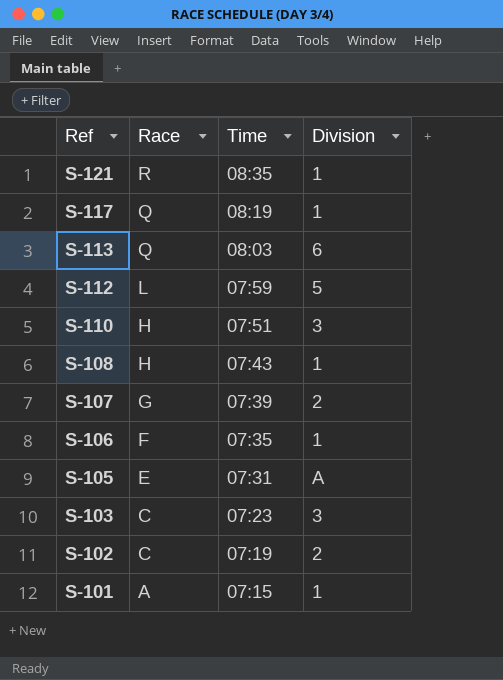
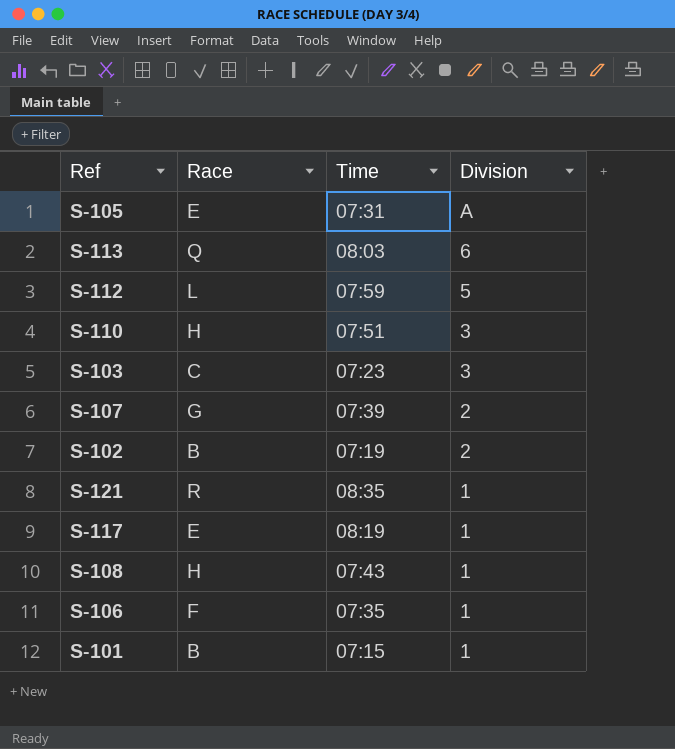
row order: Ref descending -> Division descending
S-102 | Race: C -> B
S-117 | Race: Q -> E
S-101 | Race: A -> B

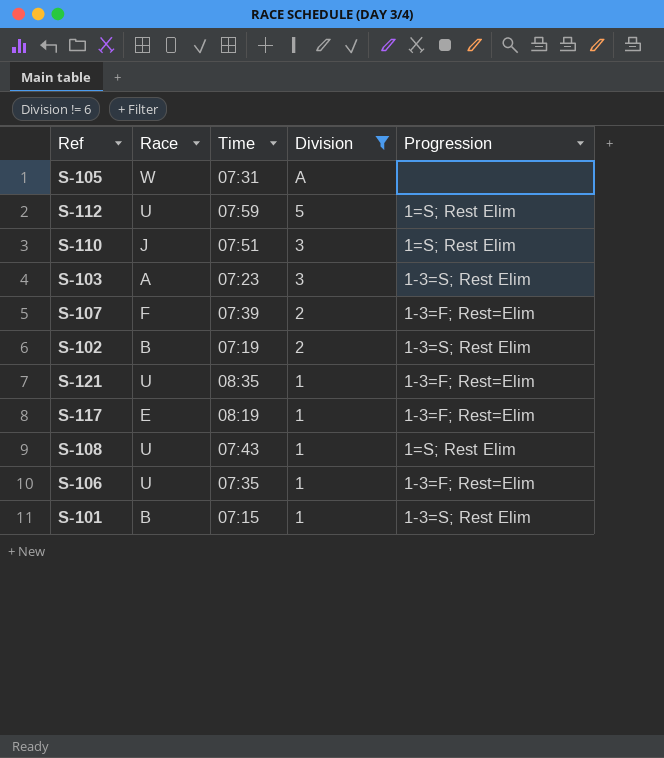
filter: none -> Division != 6
column Progression | position: none -> 5
S-105 | Race: E -> W
S-112 | Race: L -> U
S-110 | Race: H -> J
S-103 | Race: C -> A
S-107 | Race: G -> F
S-121 | Race: R -> U
S-108 | Race: H -> U
S-106 | Race: F -> U

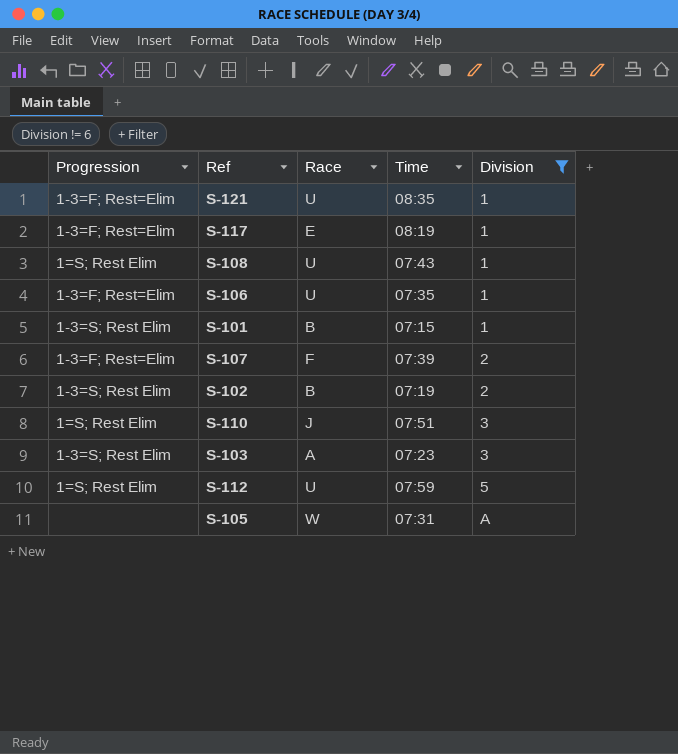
row order: Division descending -> Division ascending
column Progression | position: 5 -> 1

